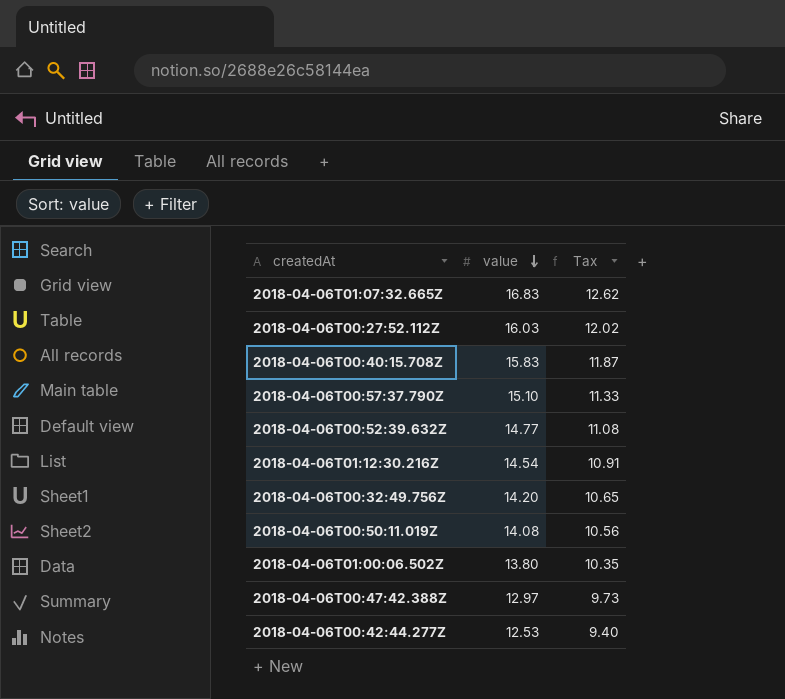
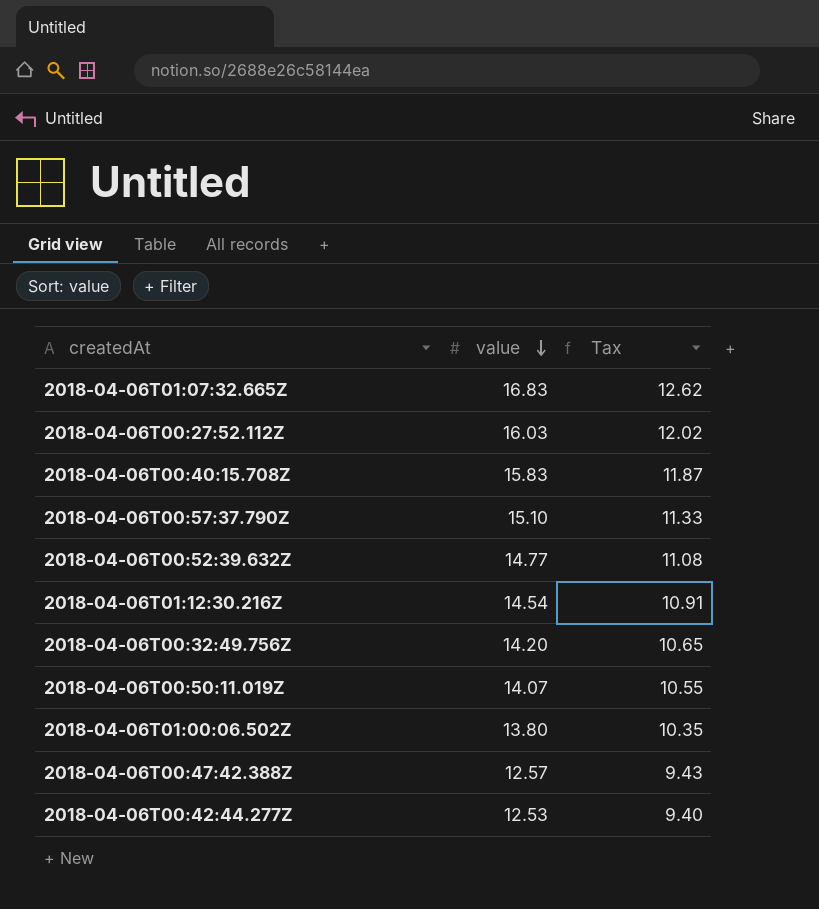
2018-04-06T00:50:11.019Z | value: 14.08 -> 14.07
2018-04-06T00:50:11.019Z | Tax: 10.56 -> 10.55
2018-04-06T00:47:42.388Z | value: 12.97 -> 12.57
2018-04-06T00:47:42.388Z | Tax: 9.73 -> 9.43

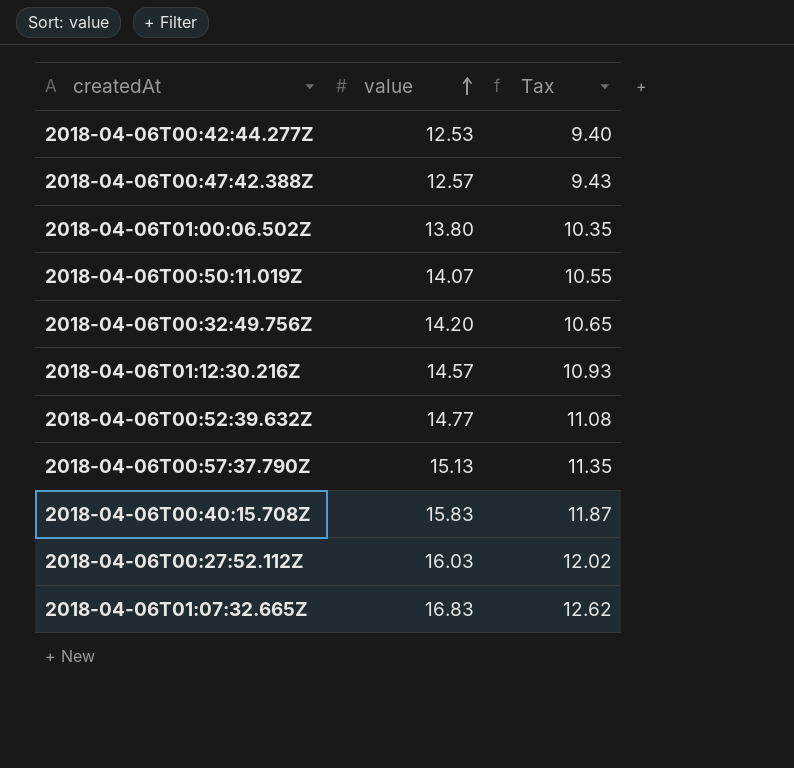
row order: value descending -> value ascending
2018-04-06T01:12:30.216Z | value: 14.54 -> 14.57
2018-04-06T01:12:30.216Z | Tax: 10.91 -> 10.93
2018-04-06T00:57:37.790Z | value: 15.10 -> 15.13
2018-04-06T00:57:37.790Z | Tax: 11.33 -> 11.35

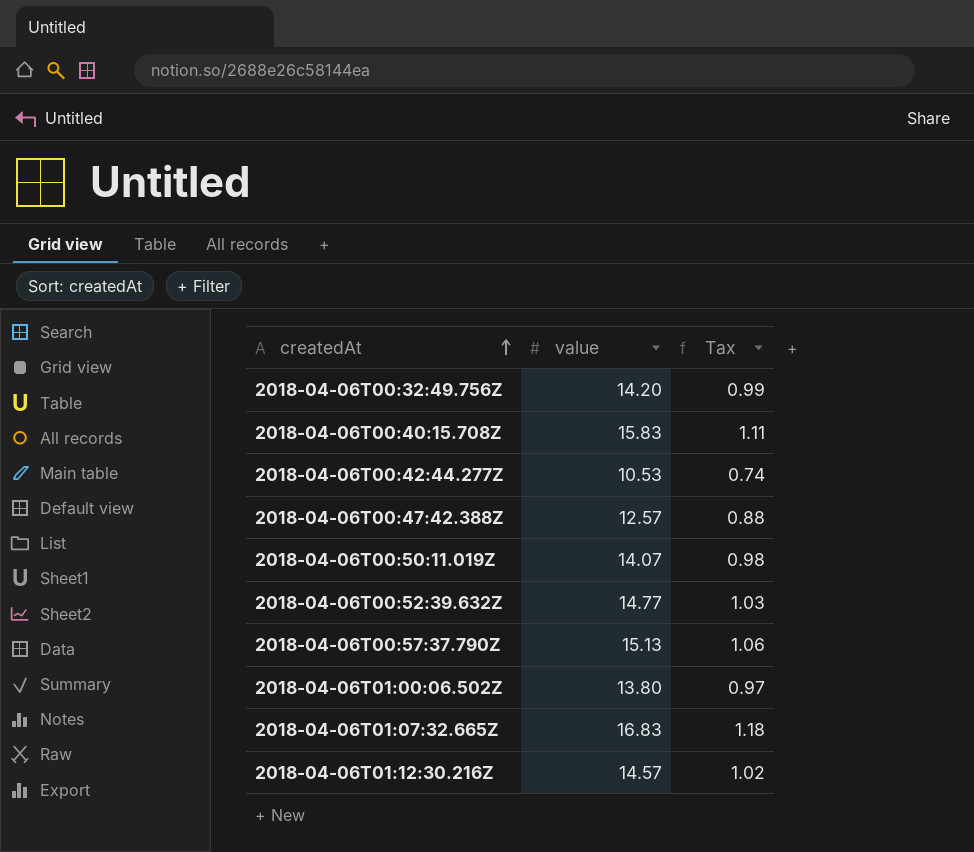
row order: value ascending -> createdAt ascending
column Tax | formula: [value] * 0.75 -> [value] * 0.07
row 2018-04-06T00:27:52.112Z: 16.03 | 12.02 -> none
2018-04-06T00:42:44.277Z | value: 12.53 -> 10.53

